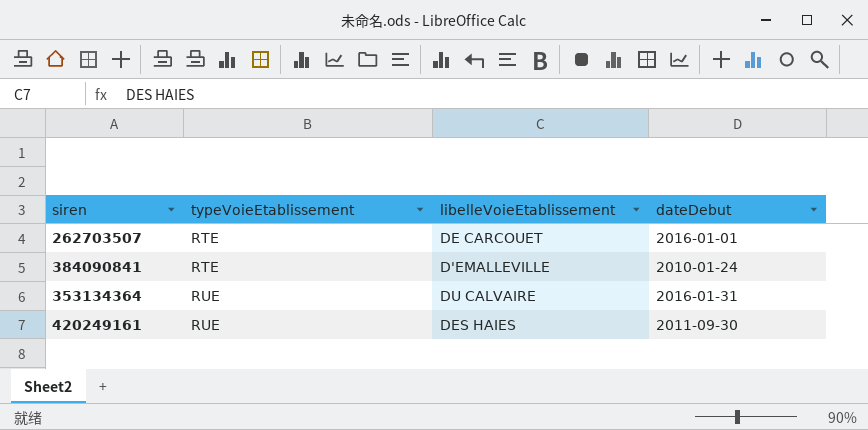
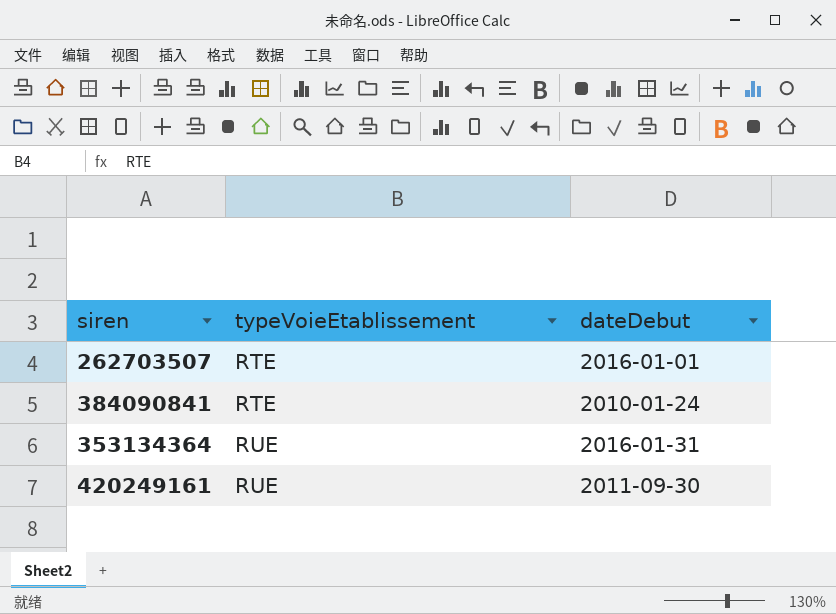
column libelleVoieEtablissement | position: 3 -> none

